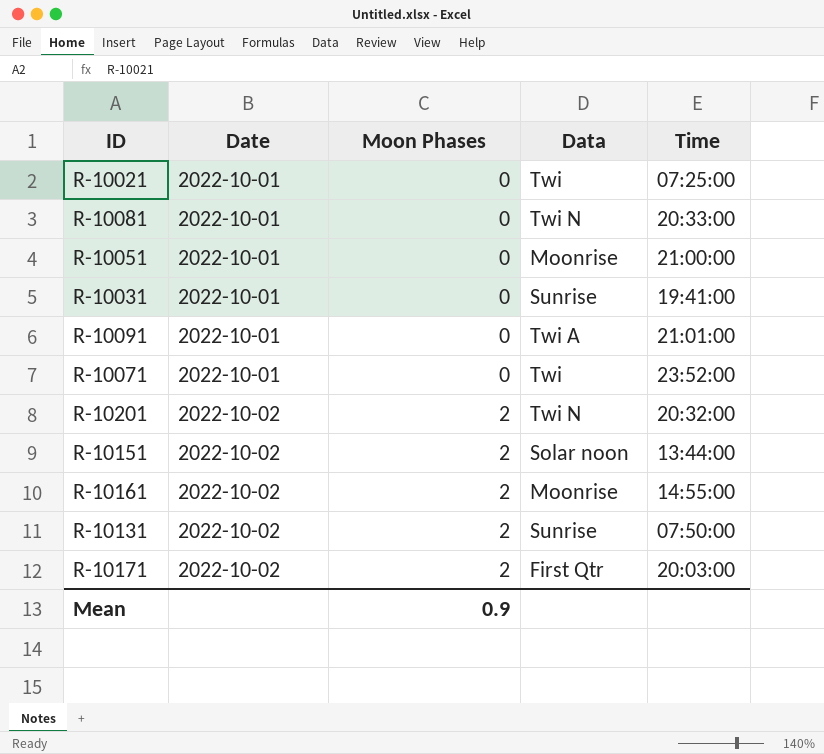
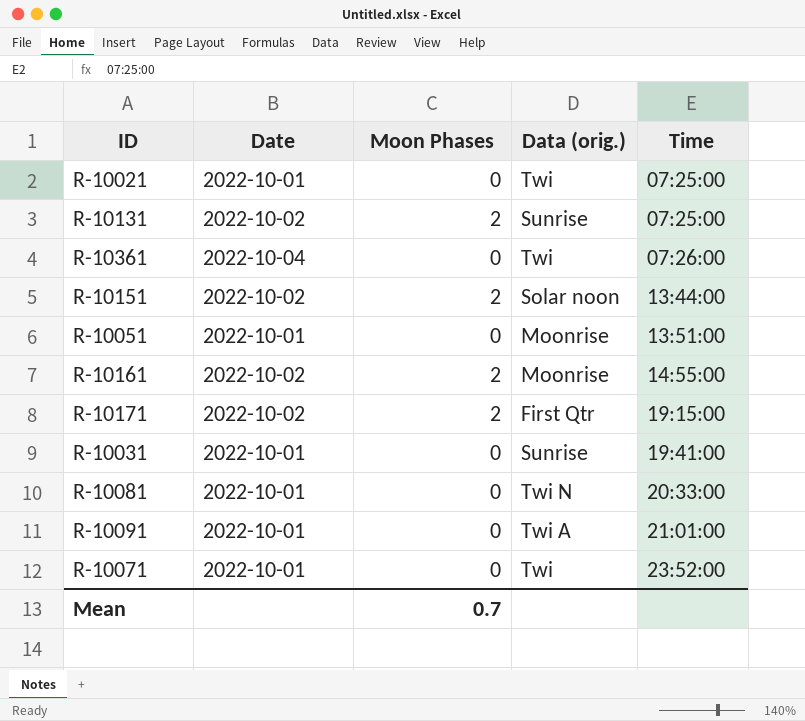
row order: Date ascending -> Time ascending
column name: Data -> Data (orig.)
row R-10201: 2022-10-02 | 2 | Twi N | 20:32:00 -> none
R-10131 | Time: 07:50:00 -> 07:25:00
row R-10361: none -> 2022-10-04 | 0 | Twi | 07:26:00
R-10051 | Time: 21:00:00 -> 13:51:00
R-10171 | Time: 20:03:00 -> 19:15:00
Mean | Moon Phases: 0.9 -> 0.7

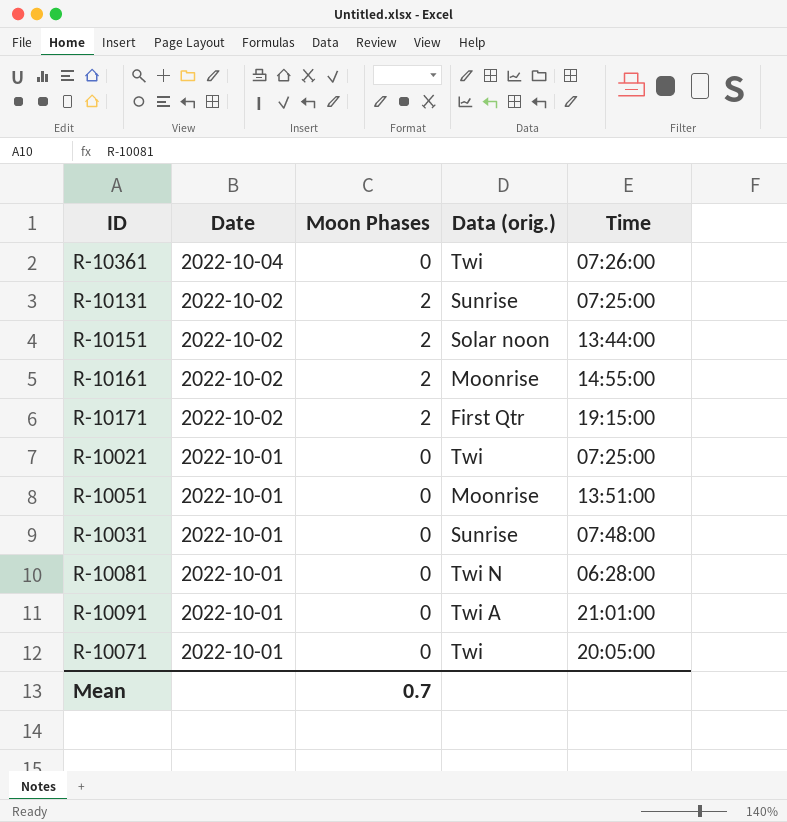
row order: Time ascending -> Date descending
R-10031 | Time: 19:41:00 -> 07:48:00
R-10081 | Time: 20:33:00 -> 06:28:00
R-10071 | Time: 23:52:00 -> 20:05:00

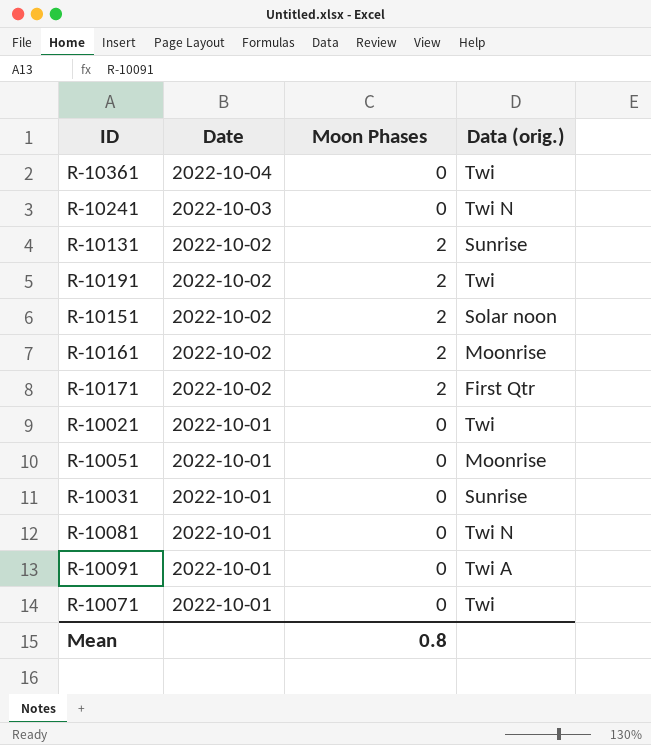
column Time | position: 5 -> none
row R-10241: none -> 2022-10-03 | 0 | Twi N
row R-10191: none -> 2022-10-02 | 2 | Twi
Mean | Moon Phases: 0.7 -> 0.8

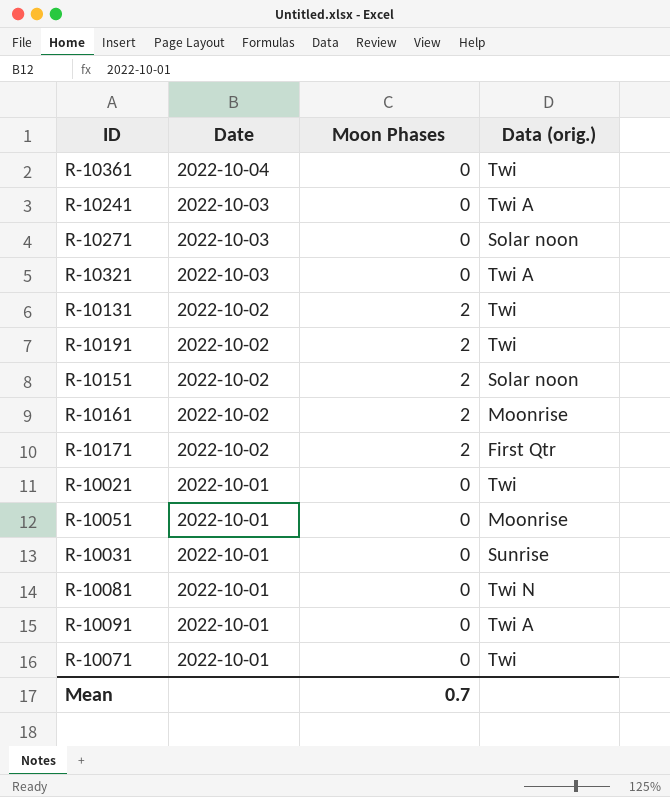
R-10241 | Data (orig.): Twi N -> Twi A
row R-10271: none -> 2022-10-03 | 0 | Solar noon
row R-10321: none -> 2022-10-03 | 0 | Twi A
R-10131 | Data (orig.): Sunrise -> Twi
Mean | Moon Phases: 0.8 -> 0.7

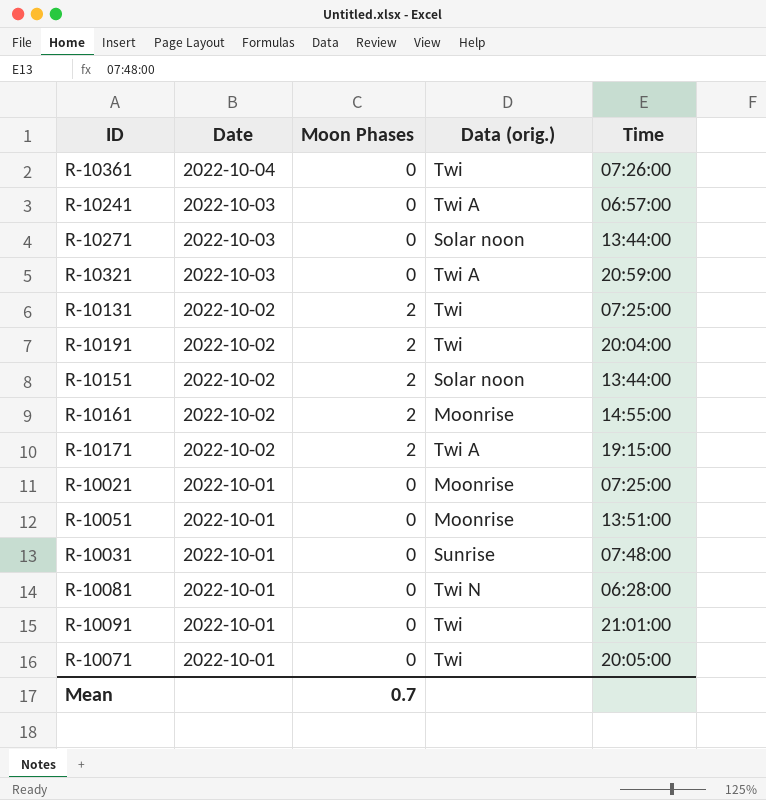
column Time | position: none -> 5
R-10171 | Data (orig.): First Qtr -> Twi A
R-10021 | Data (orig.): Twi -> Moonrise
R-10091 | Data (orig.): Twi A -> Twi

